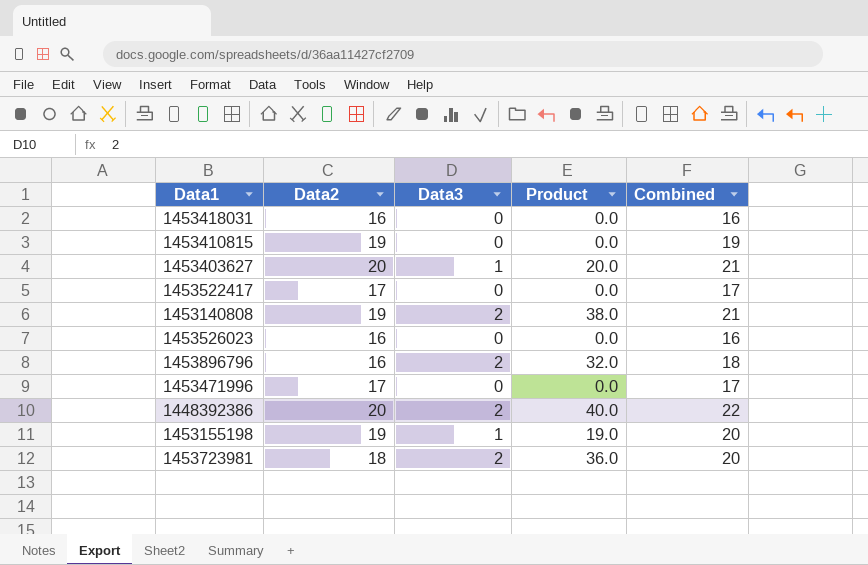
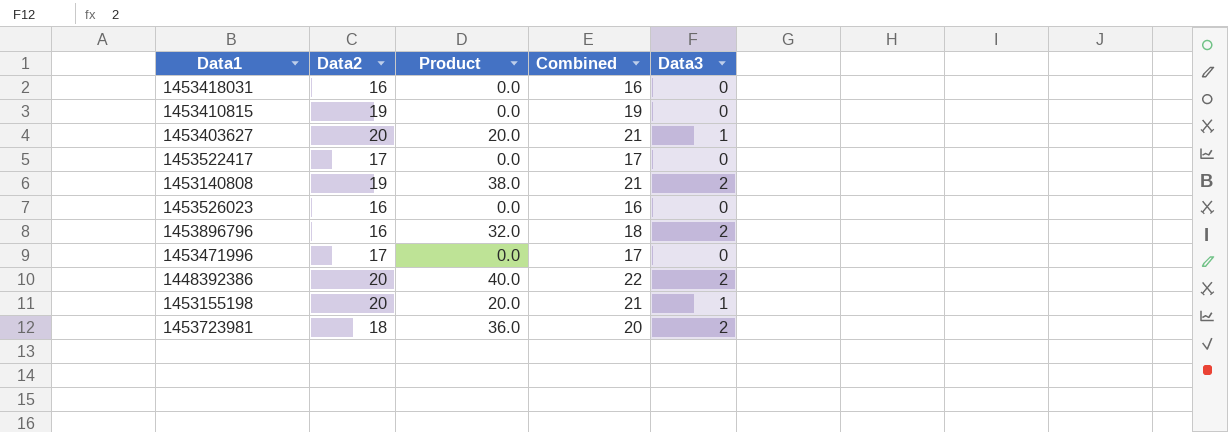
column Data3 | position: 3 -> 5
1453155198 | Data2: 19 -> 20
1453155198 | Product: 19.0 -> 20.0
1453155198 | Combined: 20 -> 21

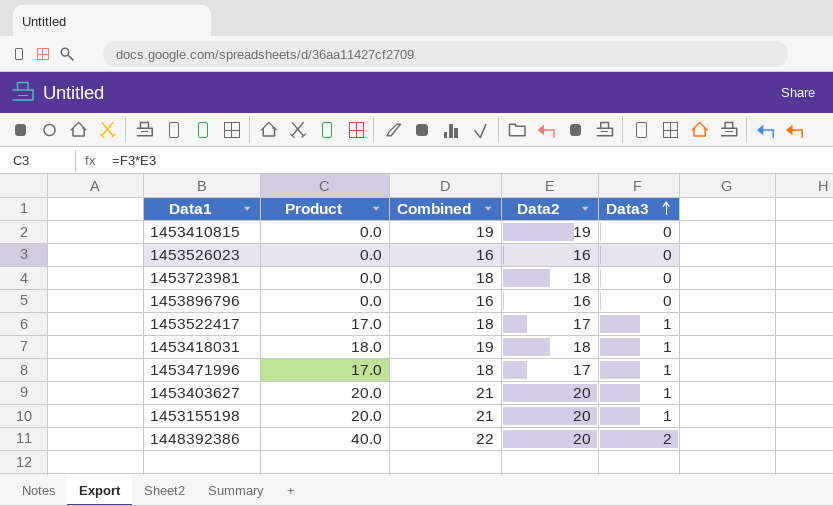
row order: none -> Data3 ascending
column Data2 | position: 2 -> 4
row 1453140808: 19 | 38.0 | 21 | 2 -> none
1453723981 | Product: 36.0 -> 0.0
1453723981 | Combined: 20 -> 18
1453723981 | Data3: 2 -> 0
1453896796 | Product: 32.0 -> 0.0
1453896796 | Combined: 18 -> 16
1453896796 | Data3: 2 -> 0
1453522417 | Product: 0.0 -> 17.0
1453522417 | Combined: 17 -> 18
1453522417 | Data3: 0 -> 1
1453418031 | Product: 0.0 -> 18.0
1453418031 | Combined: 16 -> 19
1453418031 | Data2: 16 -> 18
1453418031 | Data3: 0 -> 1
1453471996 | Product: 0.0 -> 17.0
1453471996 | Combined: 17 -> 18
1453471996 | Data3: 0 -> 1

